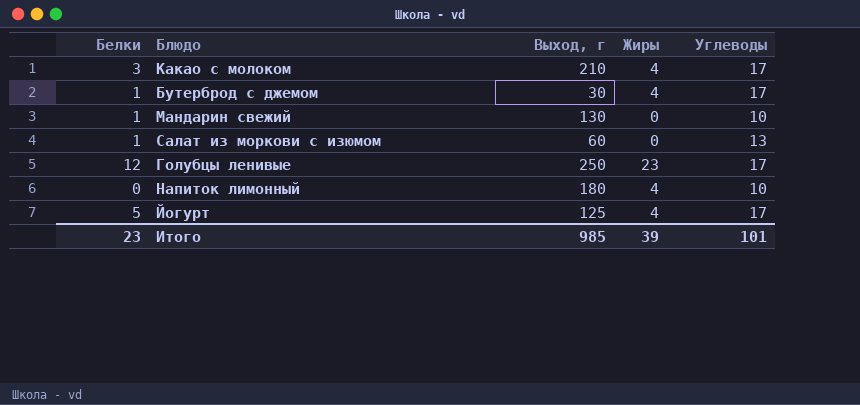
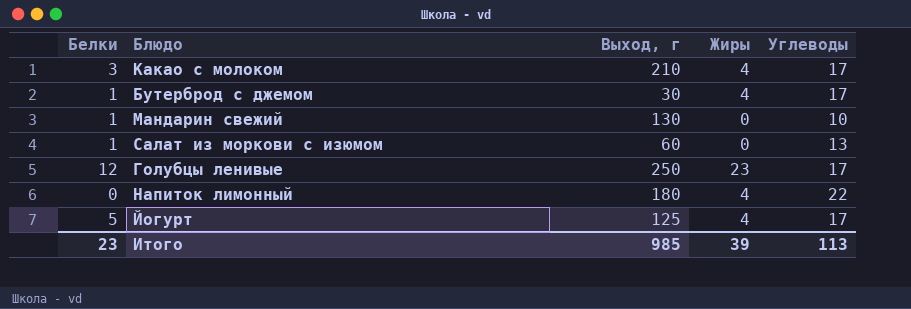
Напиток лимонный | Углеводы: 10 -> 22
Итого | Углеводы: 101 -> 113

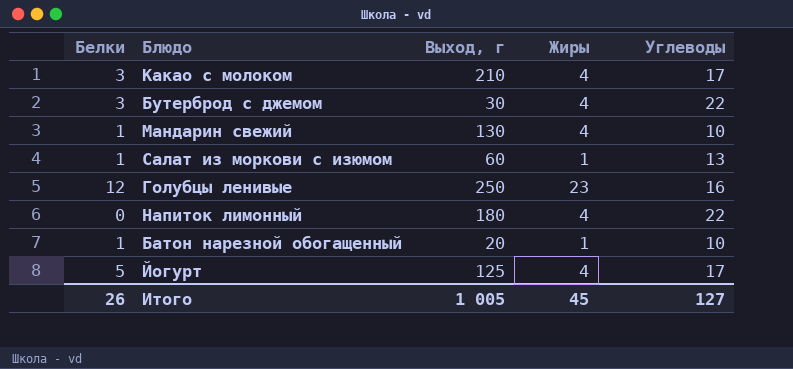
Бутерброд с джемом | Белки: 1 -> 3
Бутерброд с джемом | Углеводы: 17 -> 22
Мандарин свежий | Жиры: 0 -> 4
Салат из моркови с изюмом | Жиры: 0 -> 1
Голубцы ленивые | Углеводы: 17 -> 16
row Батон нарезной обогащенный: none -> 1 | 20 | 1 | 10
Итого | Белки: 23 -> 26
Итого | Выход, г: 985 -> 1 005
Итого | Жиры: 39 -> 45
Итого | Углеводы: 113 -> 127

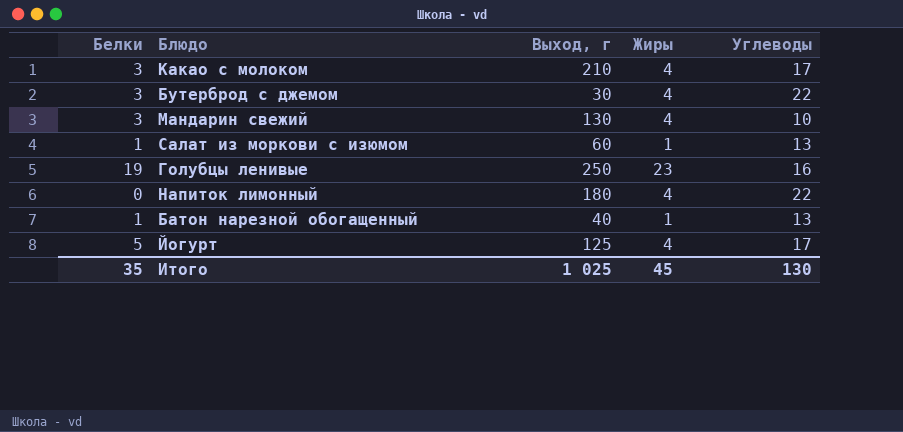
Мандарин свежий | Белки: 1 -> 3
Голубцы ленивые | Белки: 12 -> 19
Батон нарезной обогащенный | Выход, г: 20 -> 40
Батон нарезной обогащенный | Углеводы: 10 -> 13
Итого | Белки: 26 -> 35
Итого | Выход, г: 1 005 -> 1 025
Итого | Углеводы: 127 -> 130

